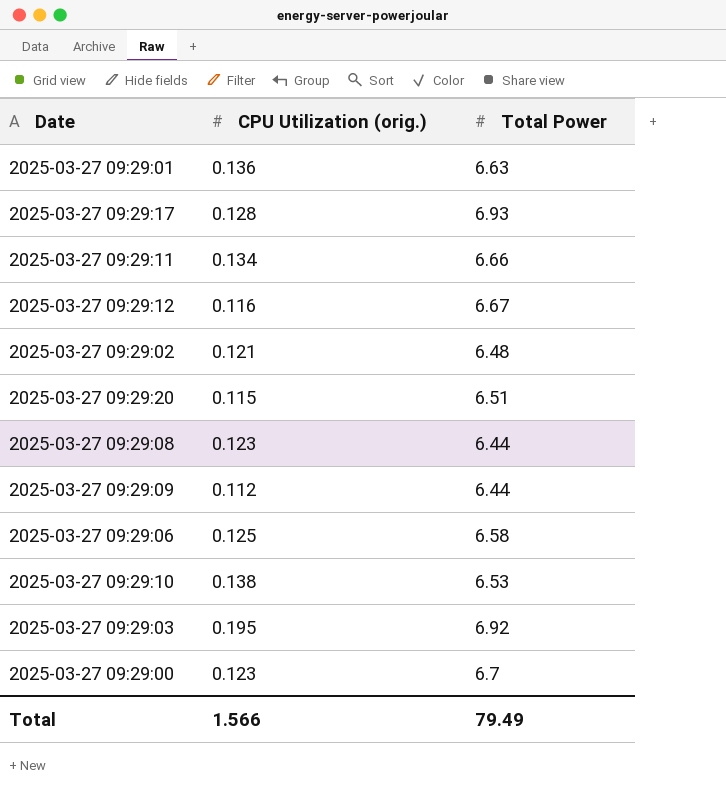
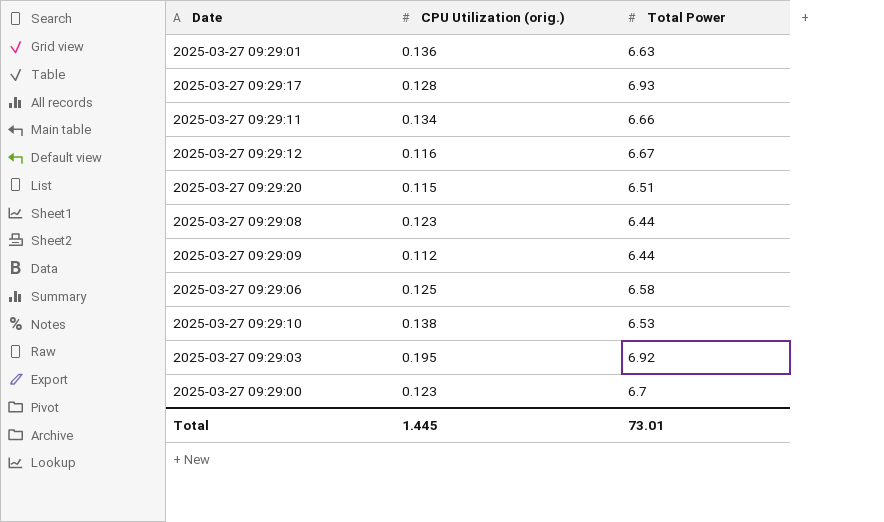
row 2025-03-27 09:29:02: 0.121 | 6.48 -> none
Total | CPU Utilization (orig.): 1.566 -> 1.445
Total | Total Power: 79.49 -> 73.01

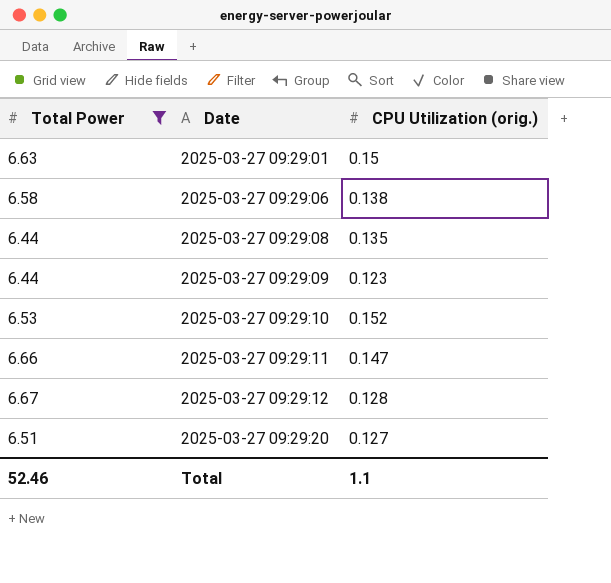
filter: none -> Total Power <= 6.67
row order: none -> Date ascending
column Total Power | position: 3 -> 1
2025-03-27 09:29:01 | CPU Utilization (orig.): 0.136 -> 0.15
2025-03-27 09:29:06 | CPU Utilization (orig.): 0.125 -> 0.138
2025-03-27 09:29:08 | CPU Utilization (orig.): 0.123 -> 0.135
2025-03-27 09:29:09 | CPU Utilization (orig.): 0.112 -> 0.123
2025-03-27 09:29:10 | CPU Utilization (orig.): 0.138 -> 0.152
2025-03-27 09:29:11 | CPU Utilization (orig.): 0.134 -> 0.147
2025-03-27 09:29:12 | CPU Utilization (orig.): 0.116 -> 0.128
2025-03-27 09:29:20 | CPU Utilization (orig.): 0.115 -> 0.127
Total | Total Power: 73.01 -> 52.46
Total | CPU Utilization (orig.): 1.445 -> 1.1

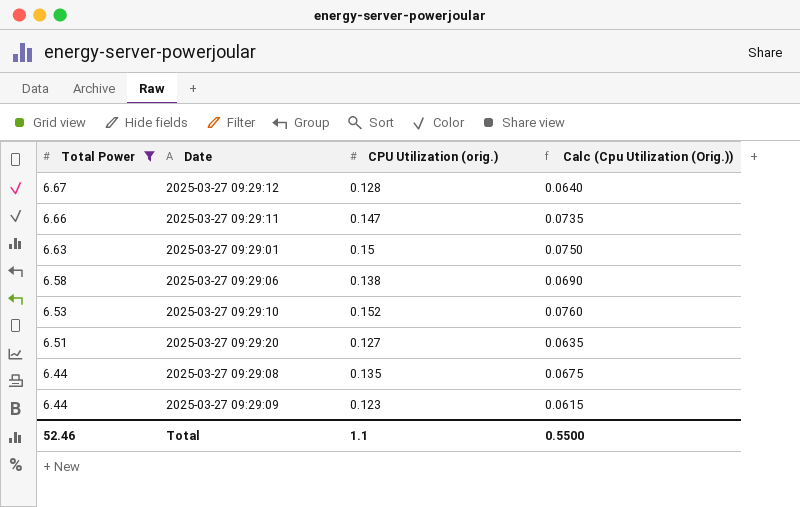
row order: Date ascending -> Total Power descending
column Calc (Cpu Utilization (Orig.)) | formula: none -> [CPU Utilization (orig.)] * 0.5

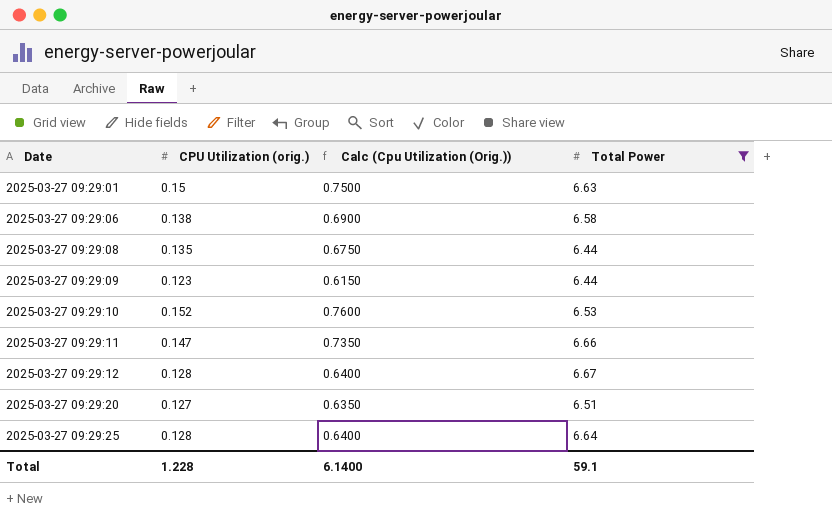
row order: Total Power descending -> Date ascending
column Calc (Cpu Utilization (Orig.)) | formula: [CPU Utilization (orig.)] * 0.5 -> [CPU Utilization (orig.)] * 5
column Total Power | position: 1 -> 4
row 2025-03-27 09:29:25: none -> 0.128 | 0.6400 | 6.64
Total | CPU Utilization (orig.): 1.1 -> 1.228
Total | Calc (Cpu Utilization (Orig.)): 0.5500 -> 6.1400
Total | Total Power: 52.46 -> 59.1

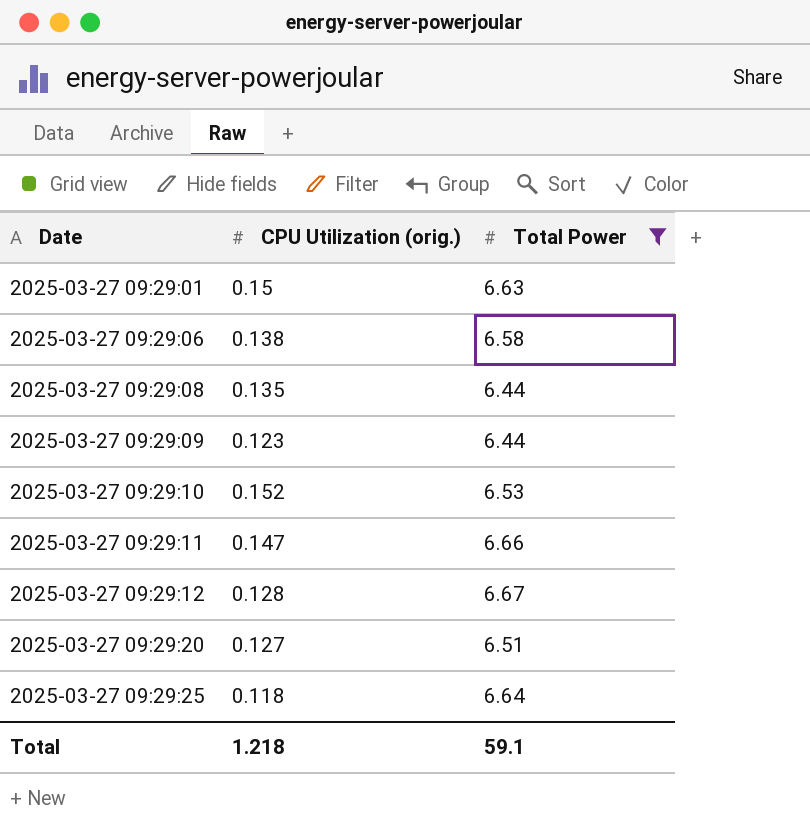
column Calc (Cpu Utilization (Orig.)) | formula: [CPU Utilization (orig.)] * 5 -> none
2025-03-27 09:29:25 | CPU Utilization (orig.): 0.128 -> 0.118
Total | CPU Utilization (orig.): 1.228 -> 1.218

